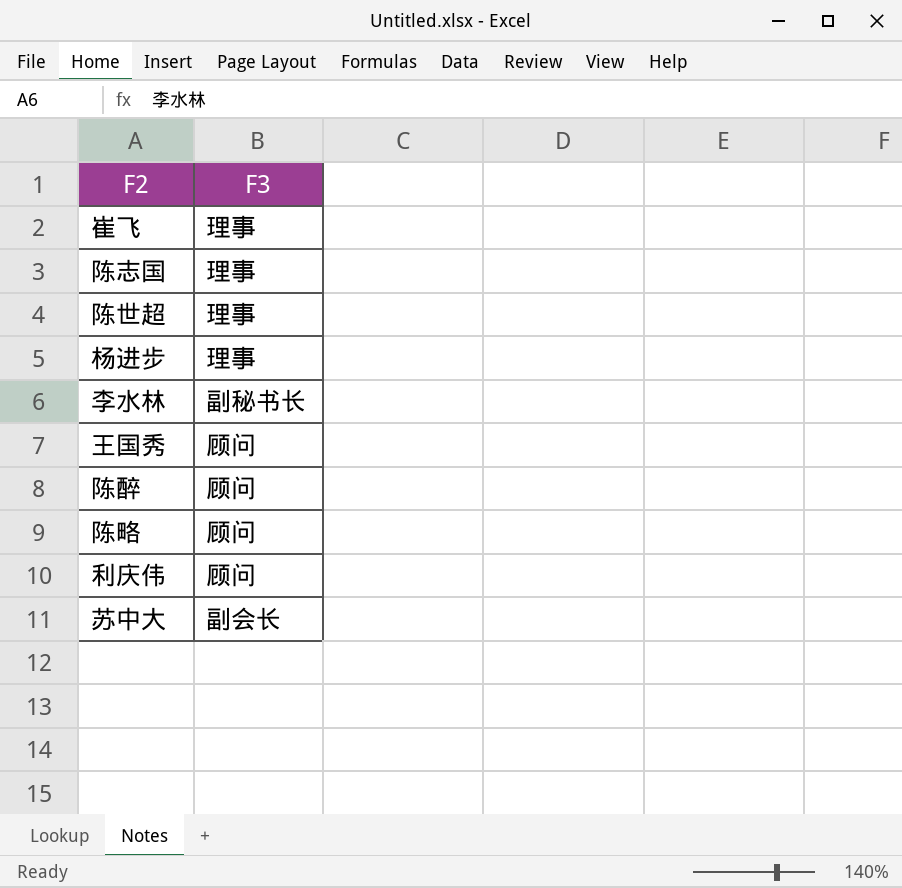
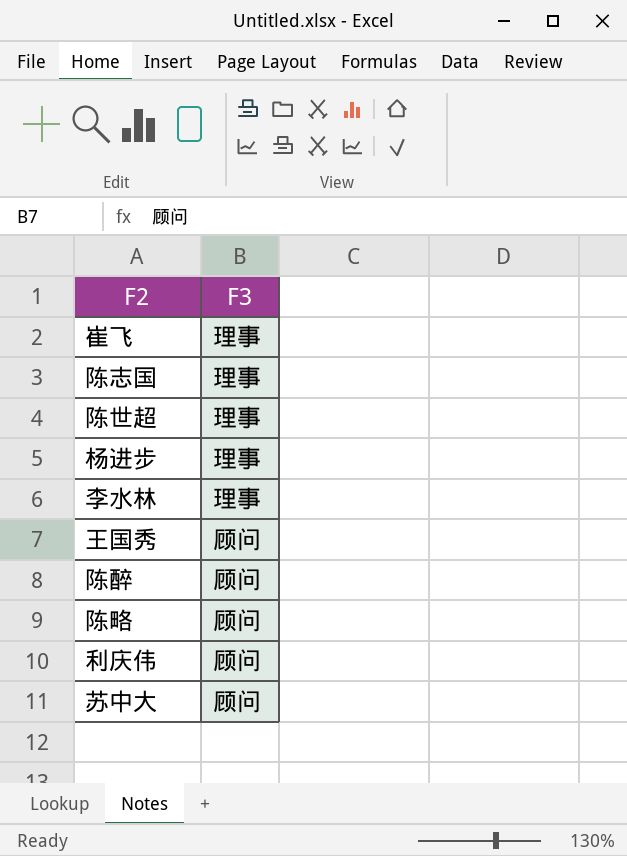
李水林 | F3: 副秘书长 -> 理事
苏中大 | F3: 副会长 -> 顾问

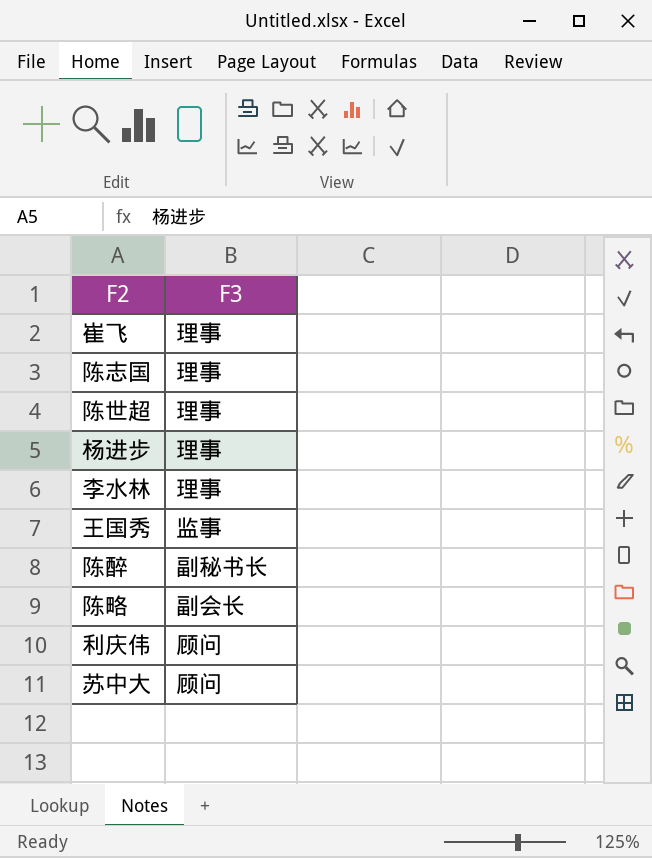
王国秀 | F3: 顾问 -> 监事
陈醉 | F3: 顾问 -> 副秘书长
陈略 | F3: 顾问 -> 副会长

